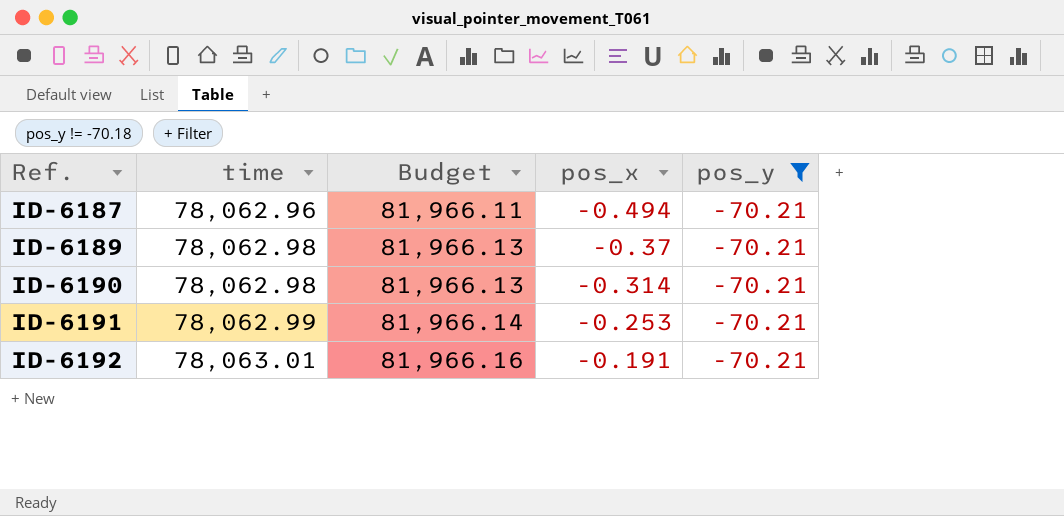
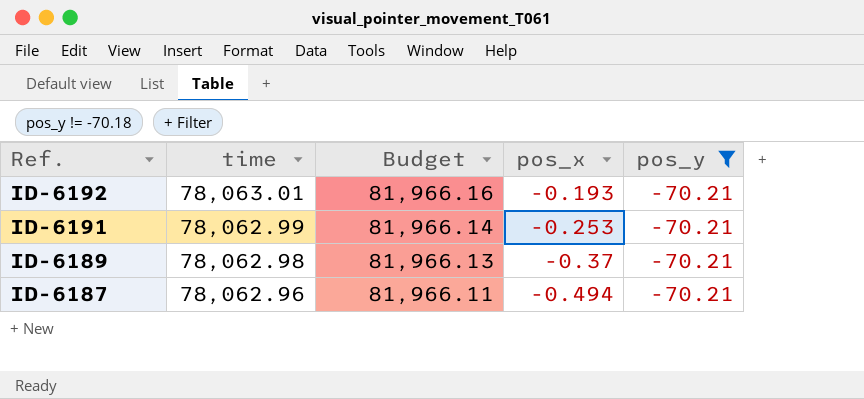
row order: Ref. ascending -> Ref. descending
row ID-6190: 78,062.98 | 81,966.13 | -0.314 | -70.21 -> none
ID-6192 | pos_x: -0.191 -> -0.193

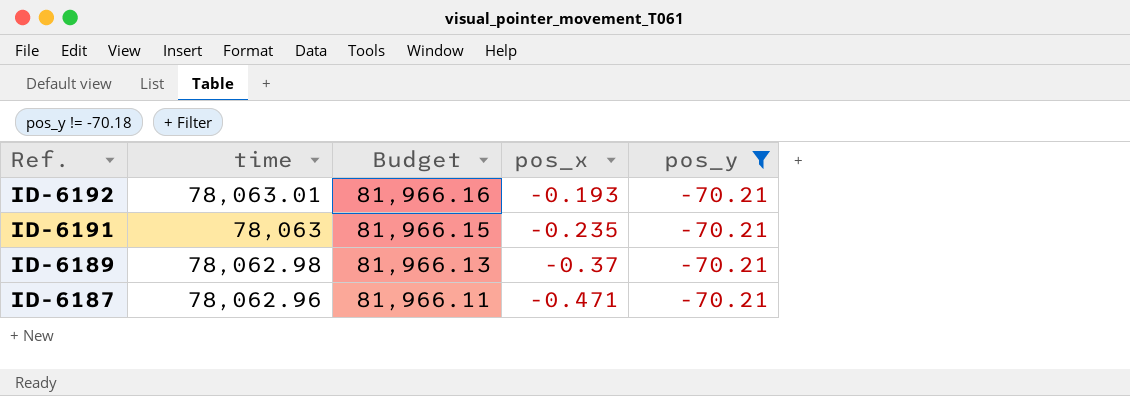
ID-6191 | time: 78,062.99 -> 78,063
ID-6191 | Budget: 81,966.14 -> 81,966.15
ID-6191 | pos_x: -0.253 -> -0.235
ID-6187 | pos_x: -0.494 -> -0.471

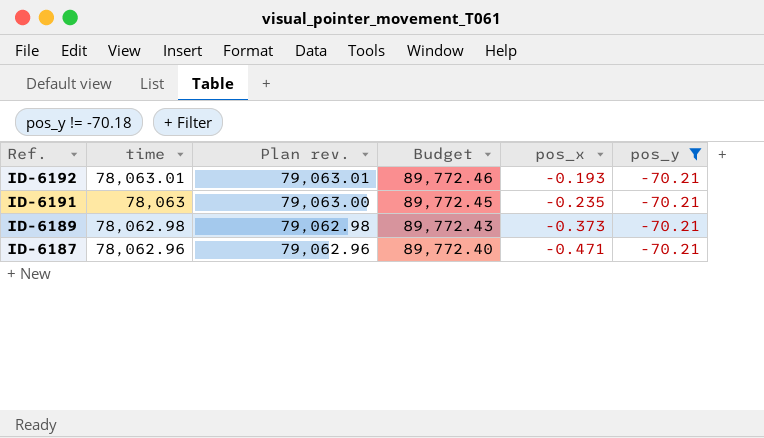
column Plan rev. | formula: none -> [time] + 1000
column Budget | formula: [time] * 1.05 -> [time] * 1.15
ID-6189 | pos_x: -0.37 -> -0.373

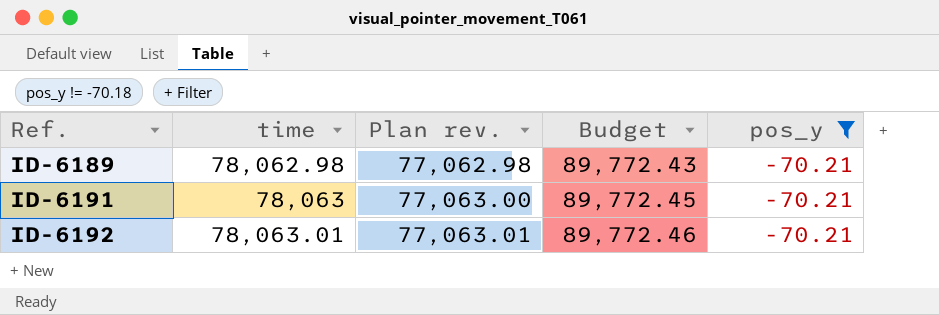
row order: Ref. descending -> Ref. ascending
column pos_x | position: 5 -> none
column Plan rev. | formula: [time] + 1000 -> [time] - 1000
row ID-6187: 78,062.96 | 79,062.96 | 89,772.40 | -0.471 | -70.21 -> none

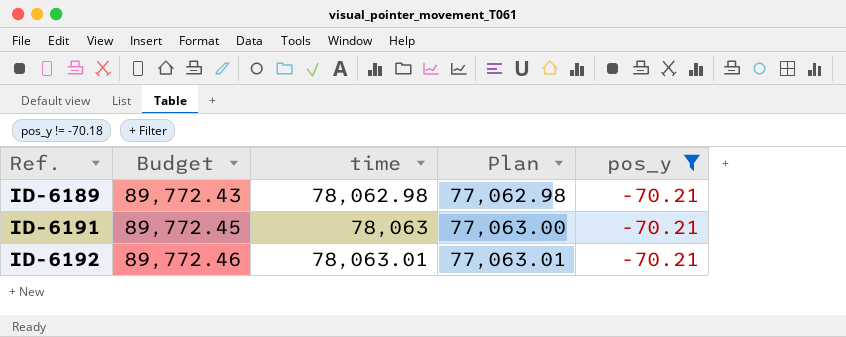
column Budget | position: 4 -> 2
column name: Plan rev. -> Plan

